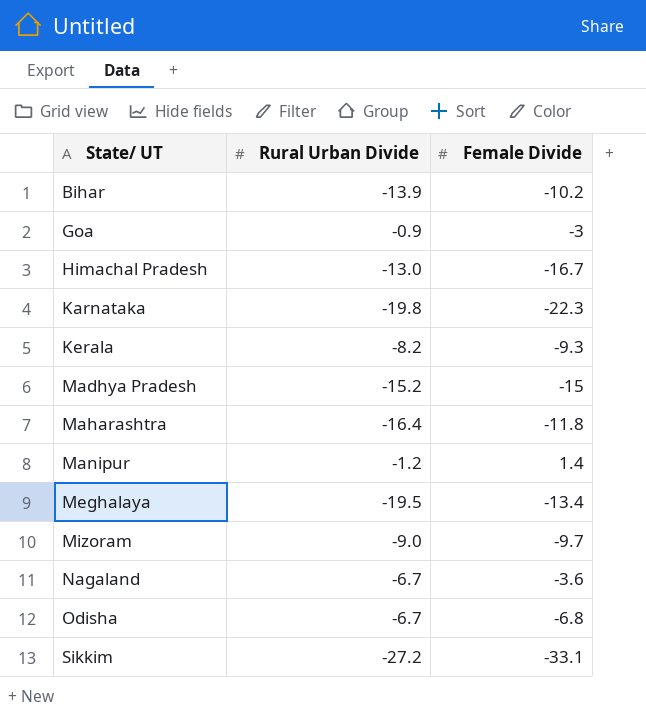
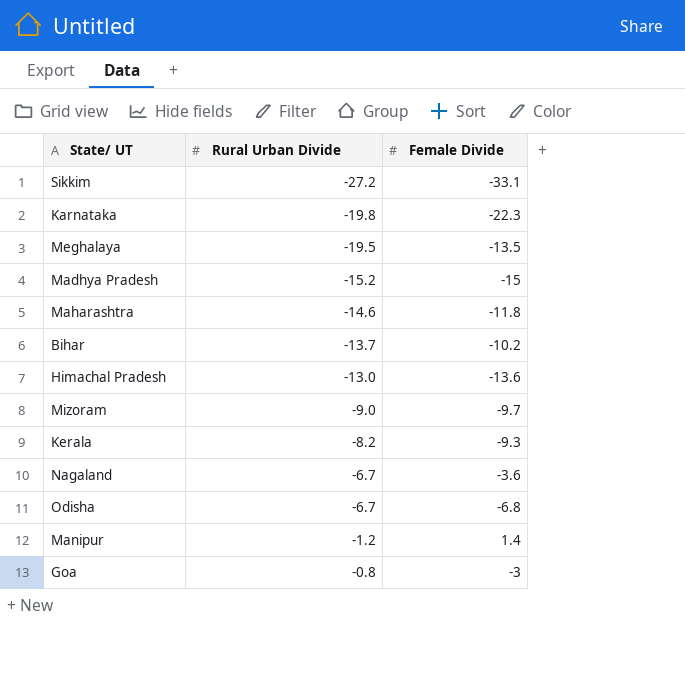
row order: State/ UT ascending -> Rural Urban Divide ascending
Meghalaya | Female Divide: -13.4 -> -13.5
Maharashtra | Rural Urban Divide: -16.4 -> -14.6
Bihar | Rural Urban Divide: -13.9 -> -13.7
Himachal Pradesh | Female Divide: -16.7 -> -13.6
Goa | Rural Urban Divide: -0.9 -> -0.8

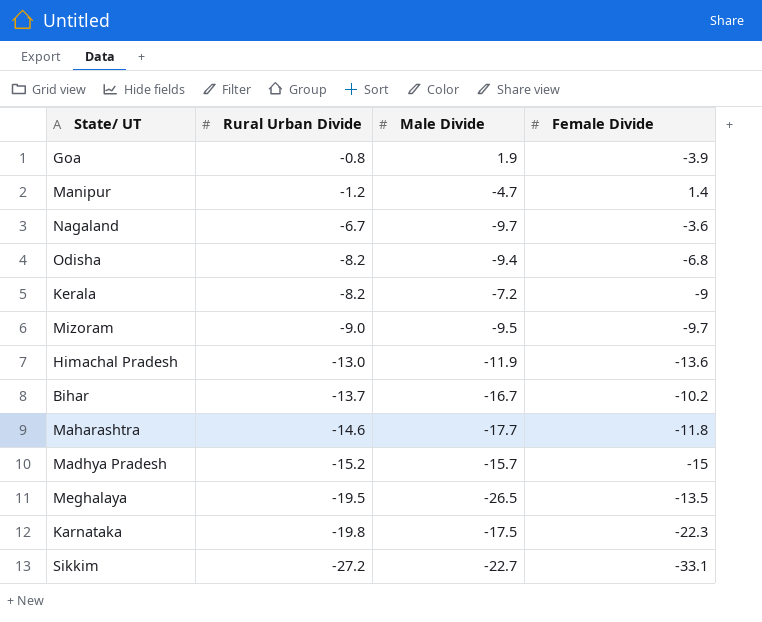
row order: Rural Urban Divide ascending -> Rural Urban Divide descending
column Male Divide | position: none -> 3
Goa | Female Divide: -3 -> -3.9
Odisha | Rural Urban Divide: -6.7 -> -8.2
Kerala | Female Divide: -9.3 -> -9

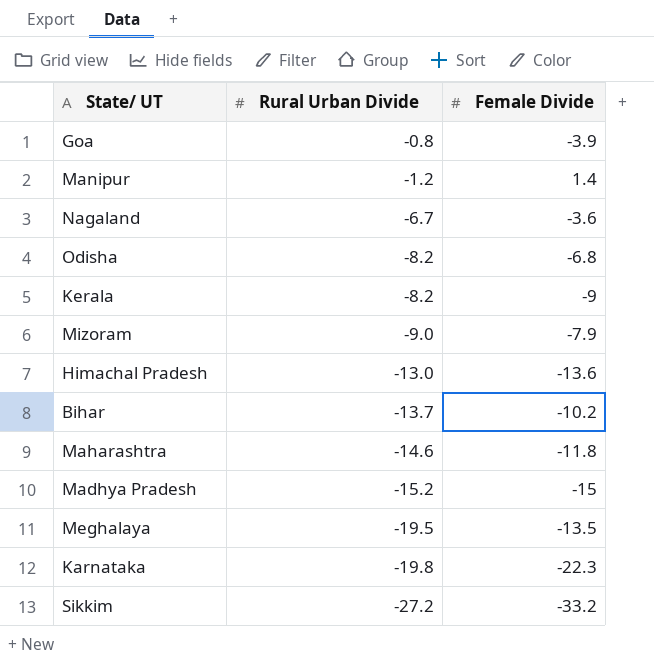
column Male Divide | position: 3 -> none
Mizoram | Female Divide: -9.7 -> -7.9
Sikkim | Female Divide: -33.1 -> -33.2

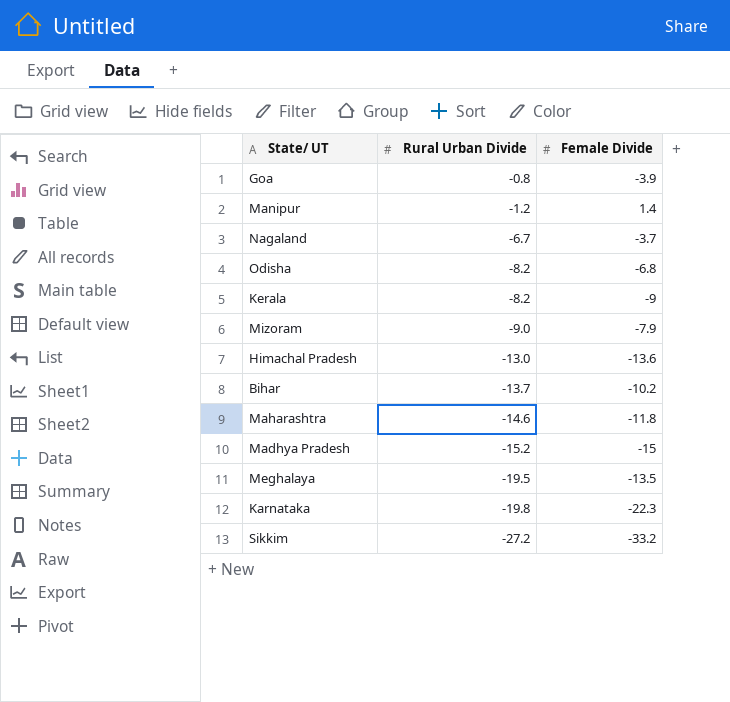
Nagaland | Female Divide: -3.6 -> -3.7

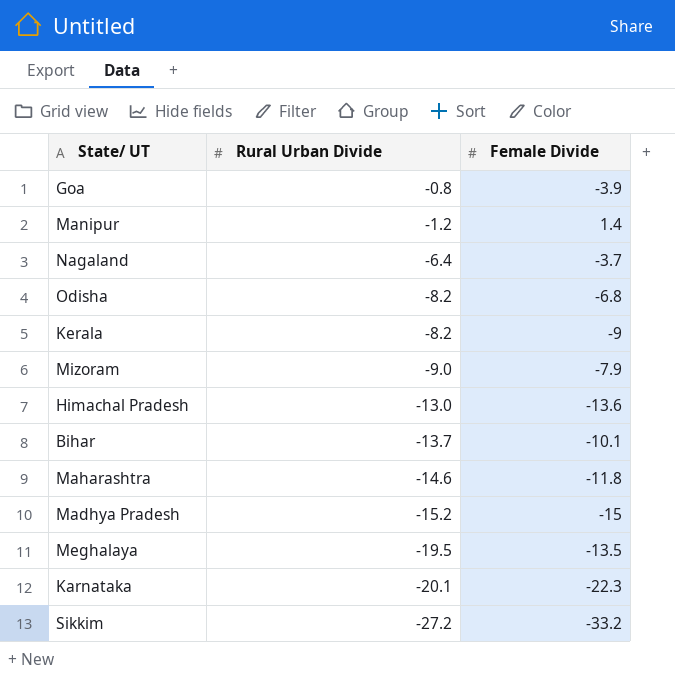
Nagaland | Rural Urban Divide: -6.7 -> -6.4
Bihar | Female Divide: -10.2 -> -10.1
Karnataka | Rural Urban Divide: -19.8 -> -20.1

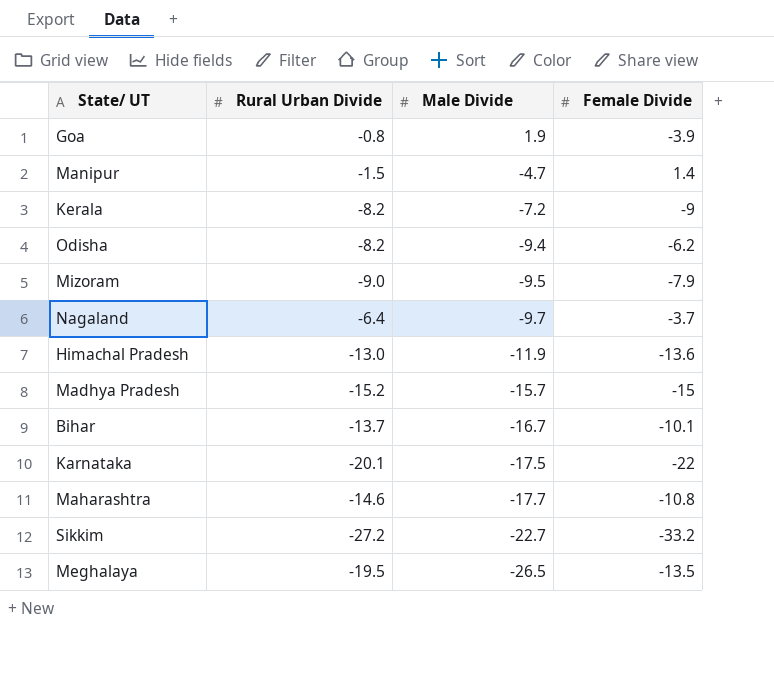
row order: Rural Urban Divide descending -> Male Divide descending
column Male Divide | position: none -> 3
Manipur | Rural Urban Divide: -1.2 -> -1.5
Odisha | Female Divide: -6.8 -> -6.2
Karnataka | Female Divide: -22.3 -> -22
Maharashtra | Female Divide: -11.8 -> -10.8

